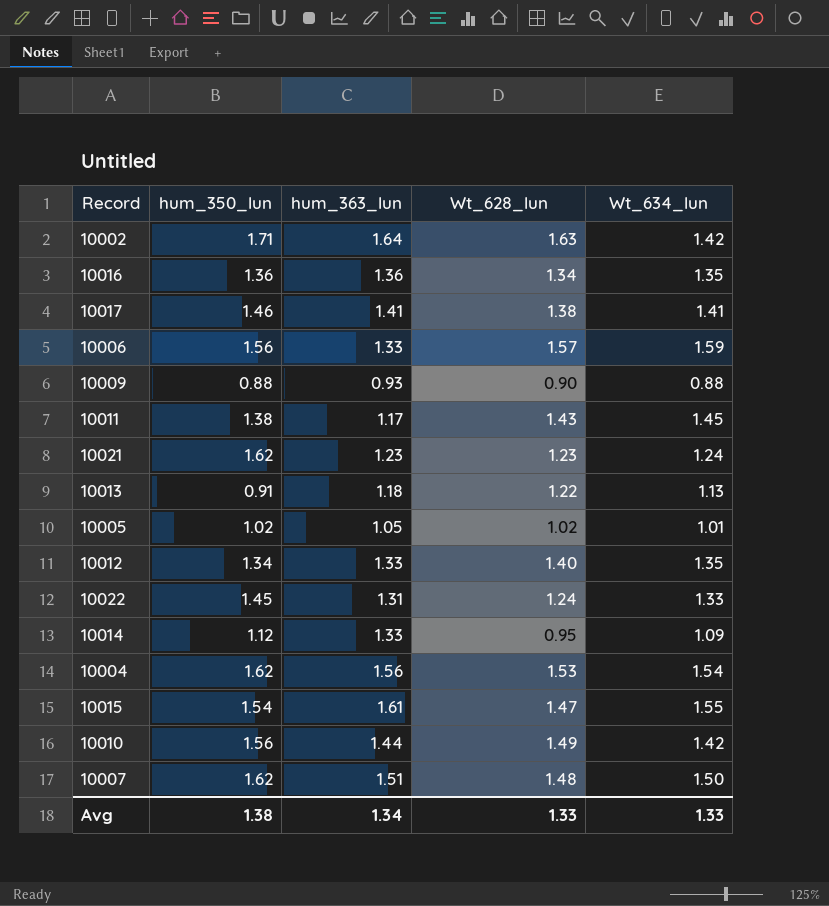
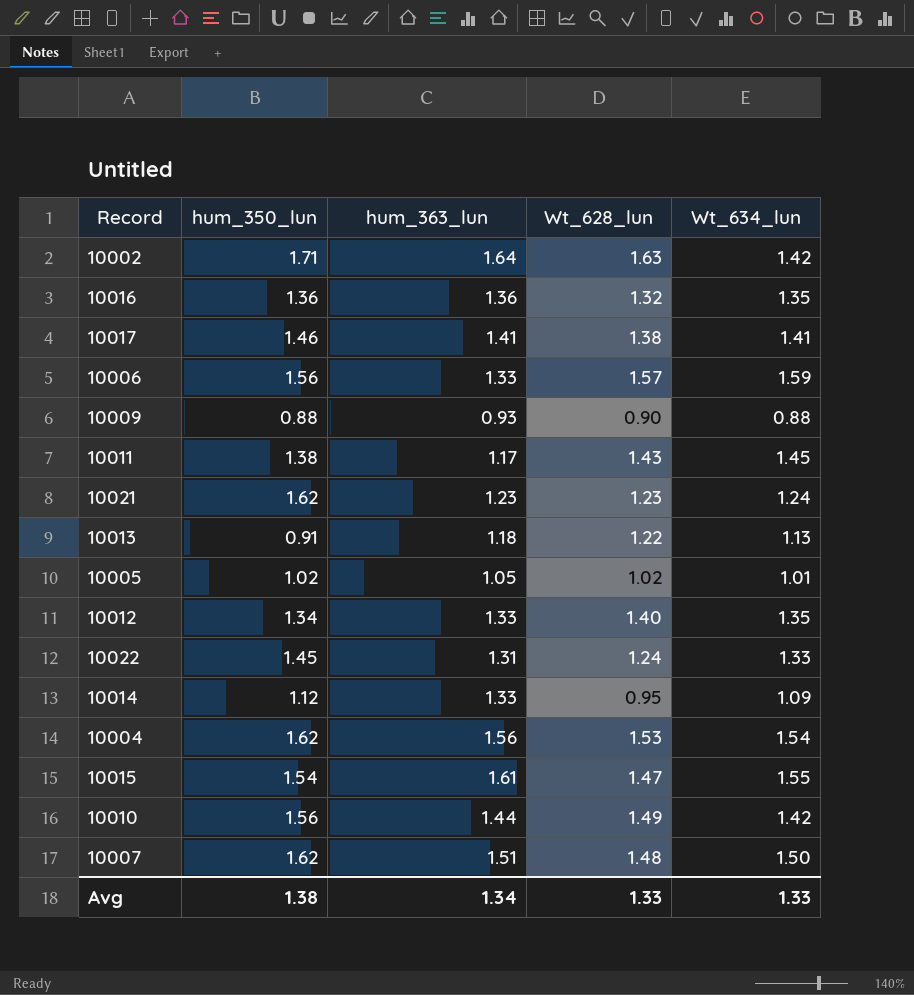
10016 | Wt_628_lun: 1.34 -> 1.32

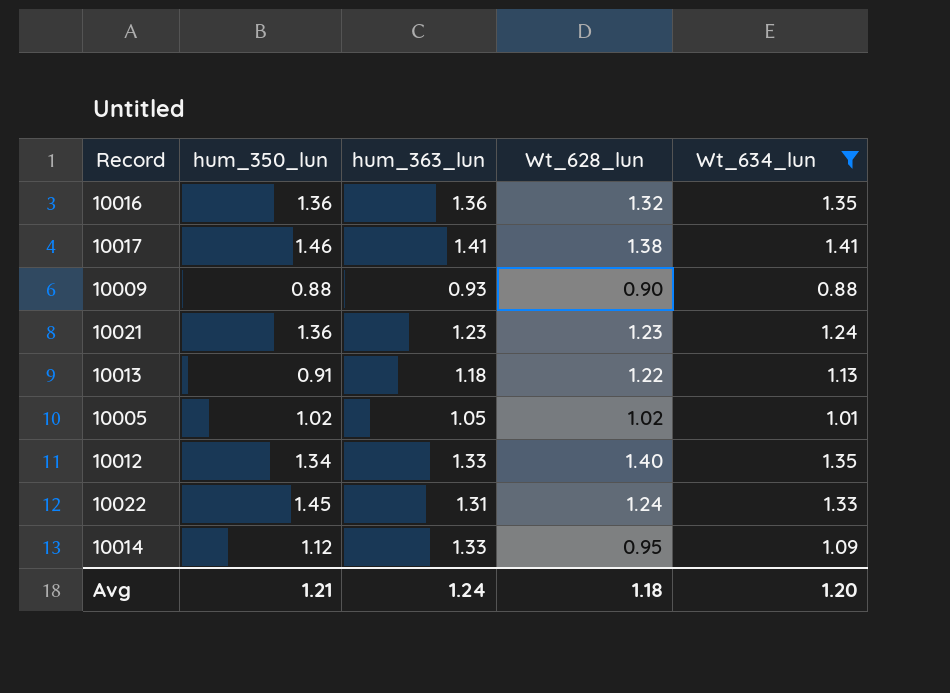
filter: none -> Wt_634_lun <= 1.41
10021 | hum_350_lun: 1.62 -> 1.36
Avg | hum_350_lun: 1.38 -> 1.21
Avg | hum_363_lun: 1.34 -> 1.24
Avg | Wt_628_lun: 1.33 -> 1.18
Avg | Wt_634_lun: 1.33 -> 1.20

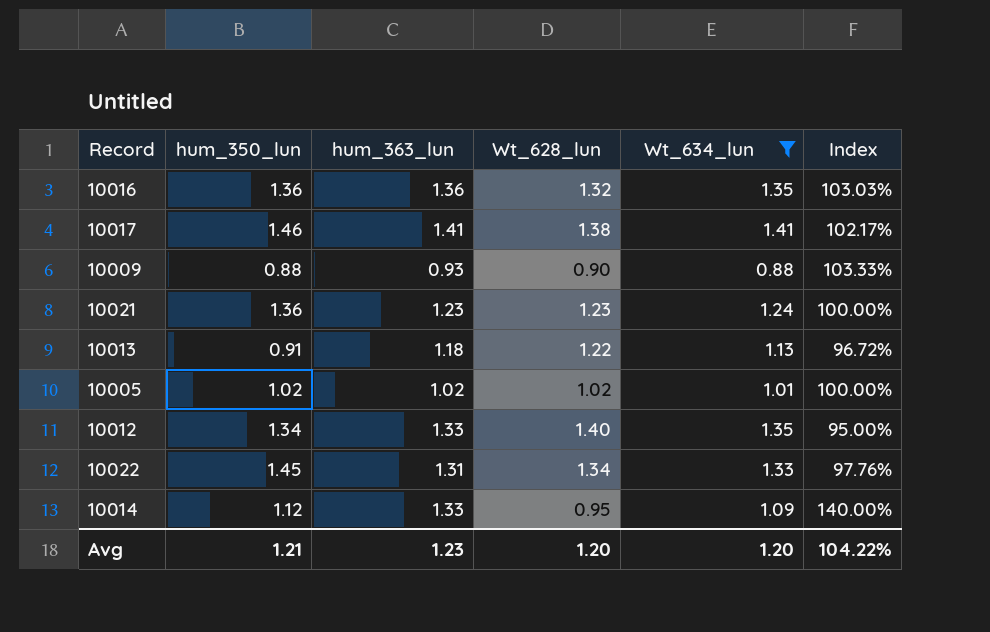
column Index | formula: none -> [hum_363_lun] / [Wt_628_lun]
10005 | hum_363_lun: 1.05 -> 1.02
10022 | Wt_628_lun: 1.24 -> 1.34
Avg | hum_363_lun: 1.24 -> 1.23
Avg | Wt_628_lun: 1.18 -> 1.20

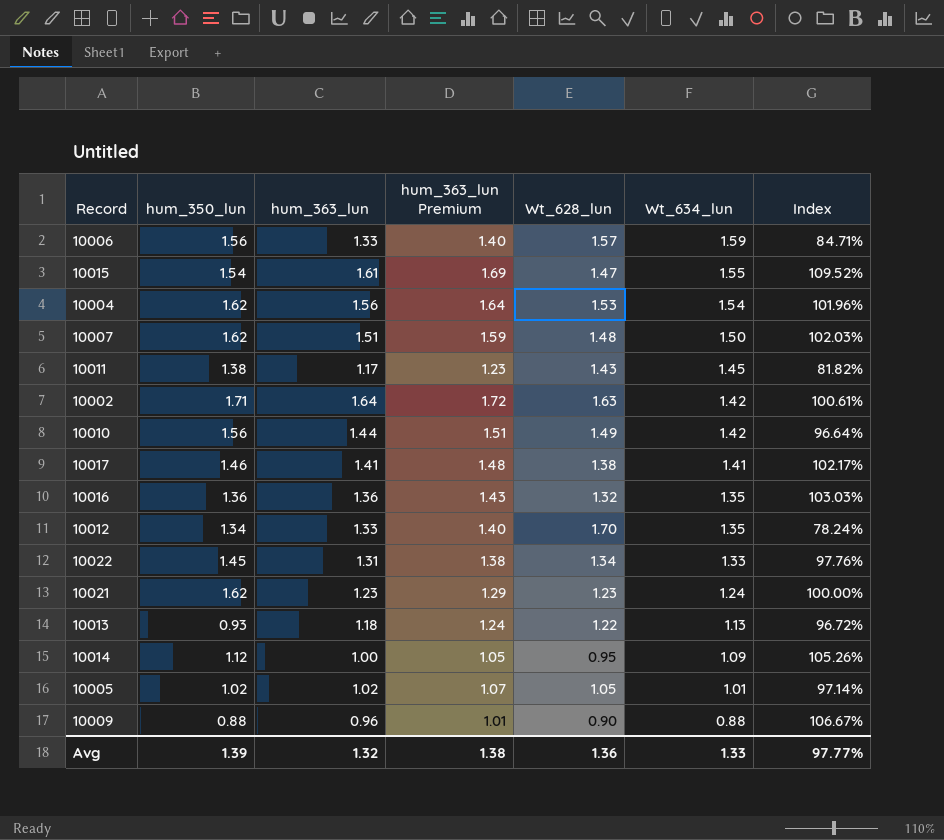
filter: Wt_634_lun <= 1.41 -> none
row order: none -> Wt_634_lun descending
column hum_363_lun Premium | formula: none -> [hum_363_lun] * 1.05
10012 | Wt_628_lun: 1.40 -> 1.70
10012 | Index: 95.00% -> 78.24%
10021 | hum_350_lun: 1.36 -> 1.62
10013 | hum_350_lun: 0.91 -> 0.93
10014 | hum_363_lun: 1.33 -> 1.00
10014 | Index: 140.00% -> 105.26%
10005 | Wt_628_lun: 1.02 -> 1.05
10005 | Index: 100.00% -> 97.14%
10009 | hum_363_lun: 0.93 -> 0.96
10009 | Index: 103.33% -> 106.67%
Avg | hum_350_lun: 1.21 -> 1.39
Avg | hum_363_lun: 1.23 -> 1.32
Avg | Wt_628_lun: 1.20 -> 1.36
Avg | Wt_634_lun: 1.20 -> 1.33
Avg | Index: 104.22% -> 97.77%

